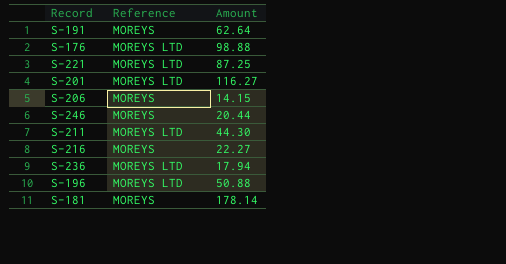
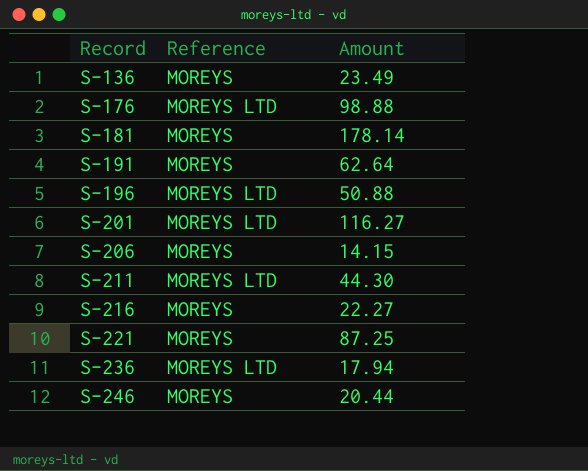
row order: none -> Record ascending
row S-136: none -> MOREYS | 23.49
S-221 | Reference: MOREYS LTD -> MOREYS

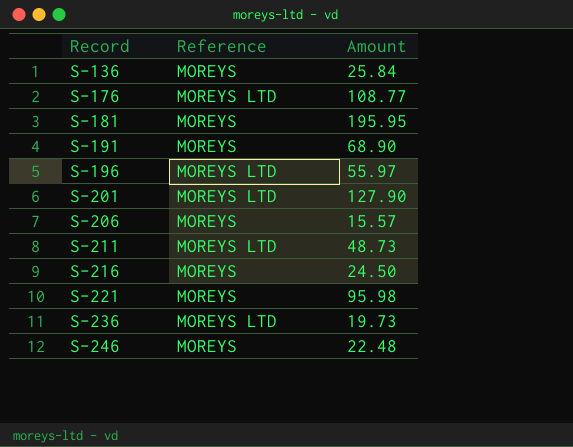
S-136 | Amount: 23.49 -> 25.84
S-176 | Amount: 98.88 -> 108.77
S-181 | Amount: 178.14 -> 195.95
S-191 | Amount: 62.64 -> 68.90
S-196 | Amount: 50.88 -> 55.97
S-201 | Amount: 116.27 -> 127.90
S-206 | Amount: 14.15 -> 15.57
S-211 | Amount: 44.30 -> 48.73
S-216 | Amount: 22.27 -> 24.50
S-221 | Amount: 87.25 -> 95.98
S-236 | Amount: 17.94 -> 19.73
S-246 | Amount: 20.44 -> 22.48

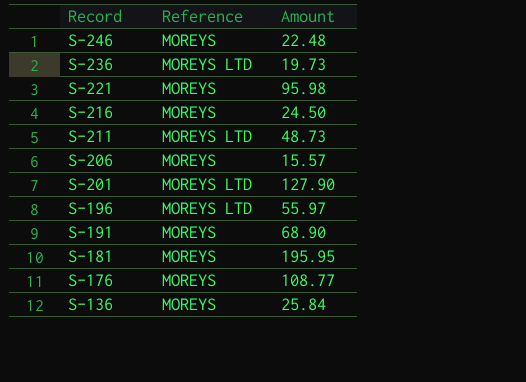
row order: Record ascending -> Record descending
S-176 | Reference: MOREYS LTD -> MOREYS

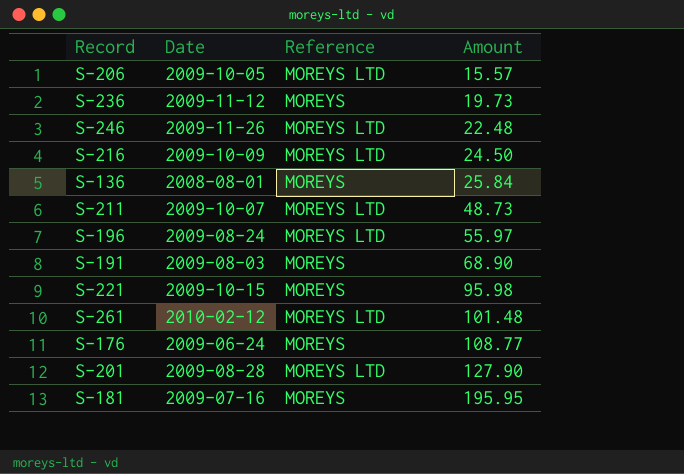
row order: Record descending -> Amount ascending
column Date | position: none -> 2
S-206 | Reference: MOREYS -> MOREYS LTD
S-236 | Reference: MOREYS LTD -> MOREYS
S-246 | Reference: MOREYS -> MOREYS LTD
S-216 | Reference: MOREYS -> MOREYS LTD
row S-261: none -> 2010-02-12 | MOREYS LTD | 101.48

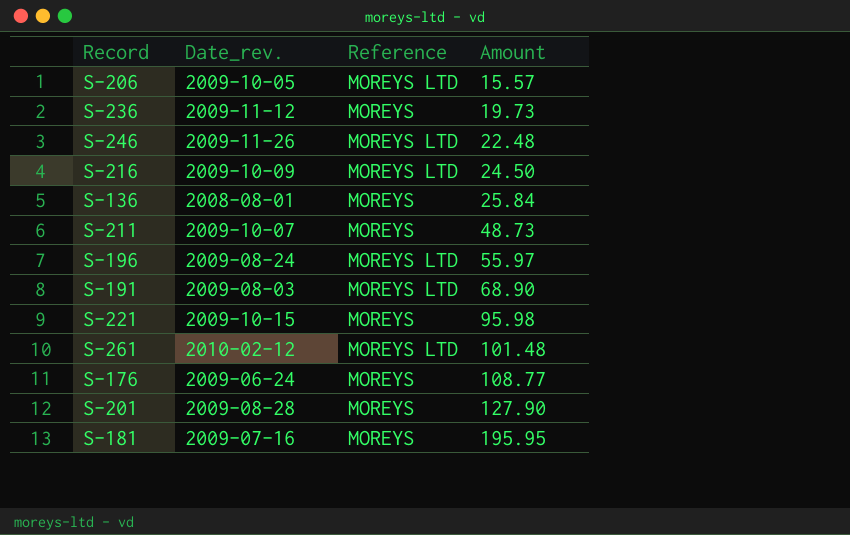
column name: Date -> Date_rev.
S-211 | Reference: MOREYS LTD -> MOREYS
S-191 | Reference: MOREYS -> MOREYS LTD
S-201 | Reference: MOREYS LTD -> MOREYS

